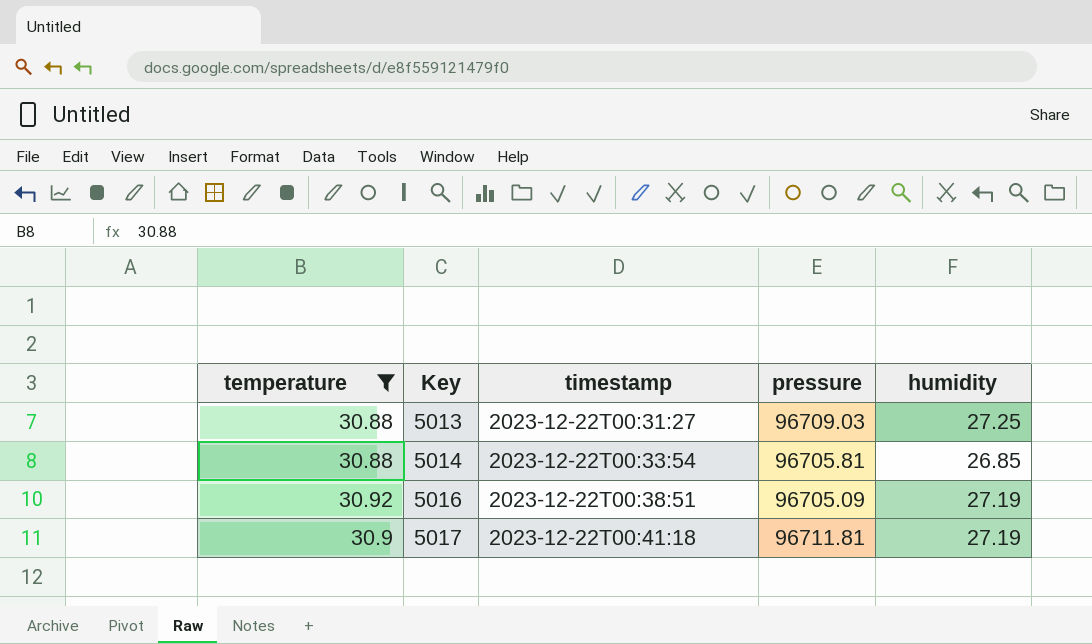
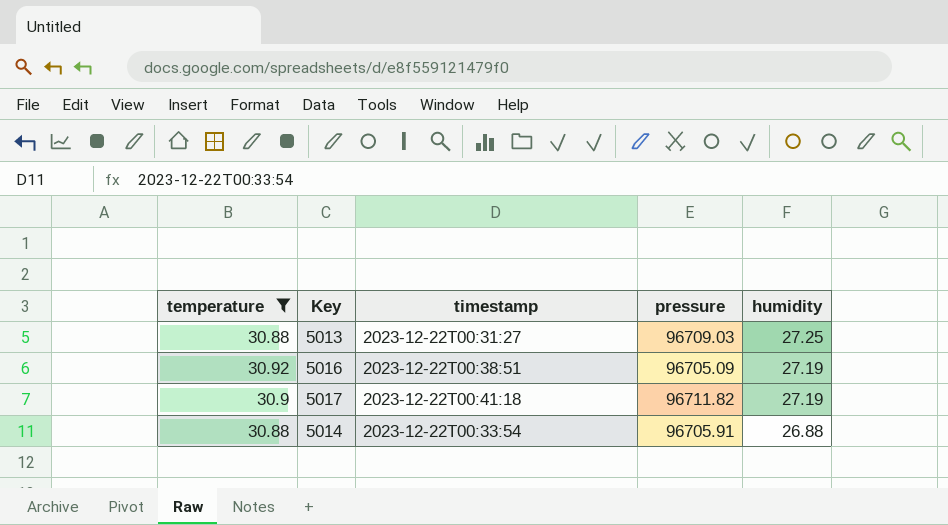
row order: Key ascending -> humidity descending
5017 | pressure: 96711.81 -> 96711.82
5014 | pressure: 96705.81 -> 96705.91
5014 | humidity: 26.85 -> 26.88

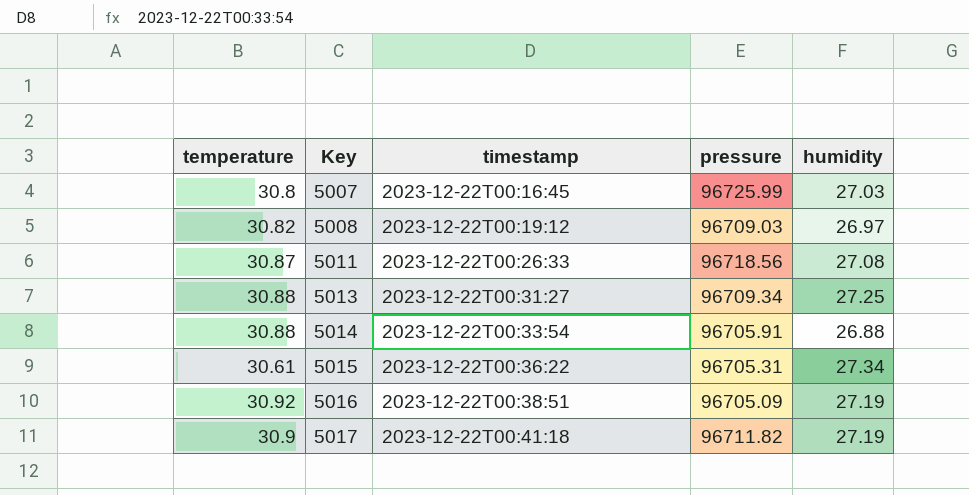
filter: temperature >= 30.88 -> none
row order: humidity descending -> Key ascending
5013 | pressure: 96709.03 -> 96709.34

